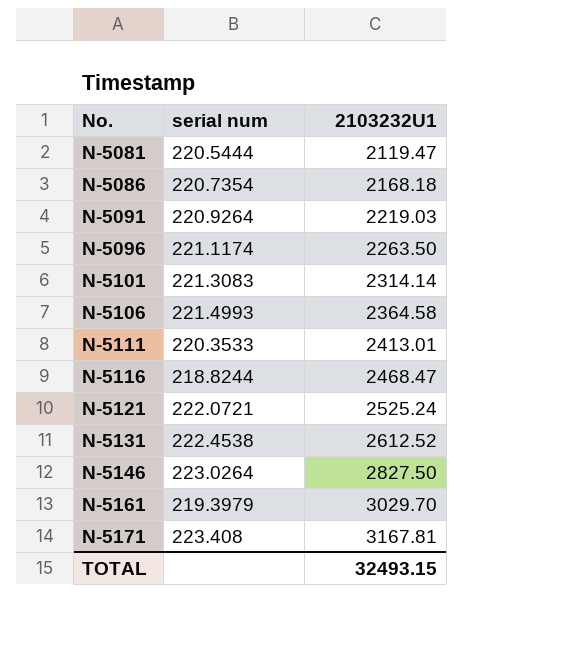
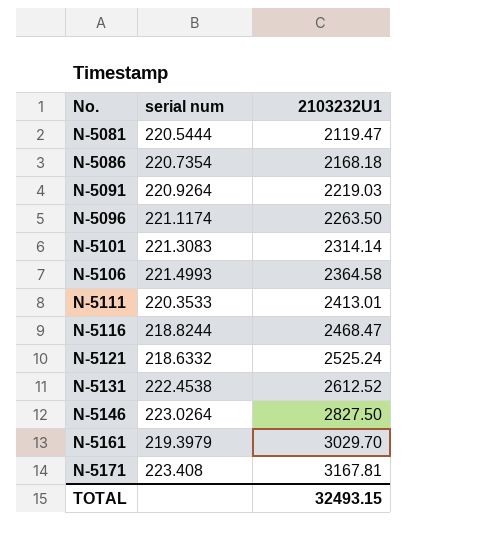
N-5121 | serial num: 222.0721 -> 218.6332

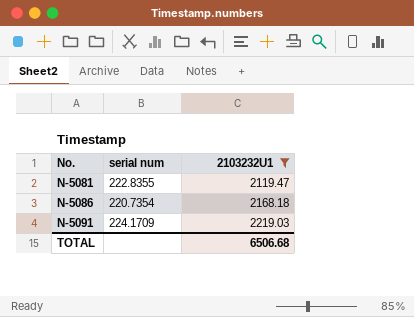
filter: none -> 2103232U1 <= 2219.03
N-5081 | serial num: 220.5444 -> 222.8355
N-5091 | serial num: 220.9264 -> 224.1709
TOTAL | 2103232U1: 32493.15 -> 6506.68

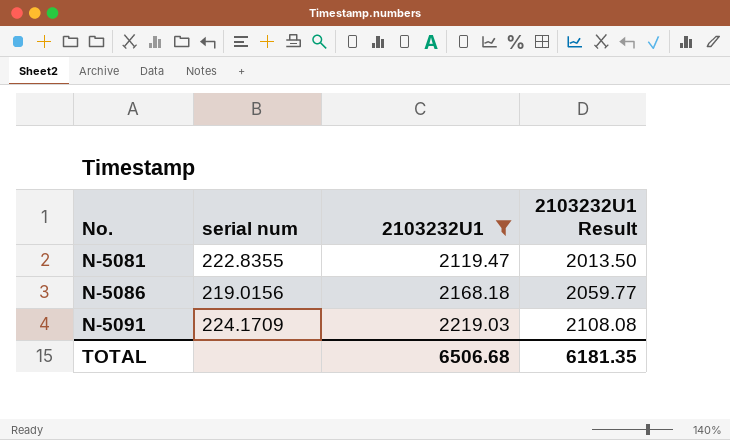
column 2103232U1 Result | formula: none -> [2103232U1] * 0.95
N-5086 | serial num: 220.7354 -> 219.0156

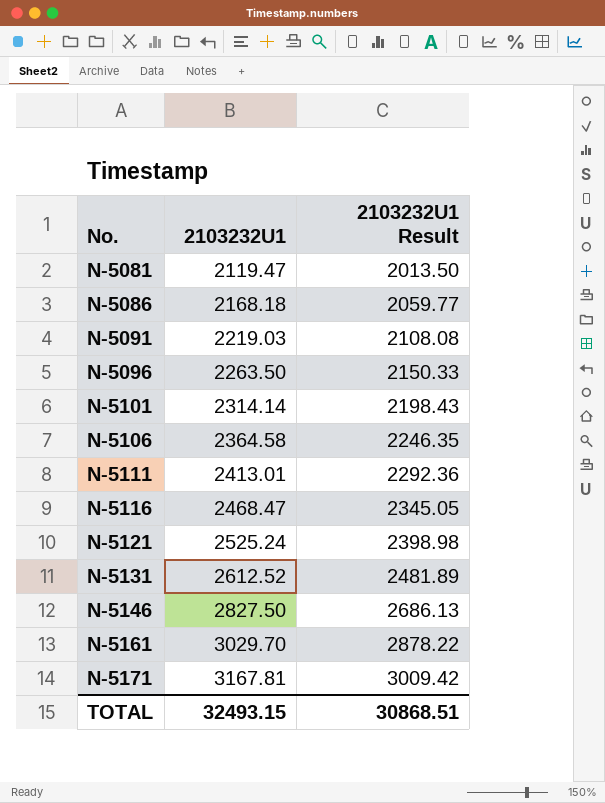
filter: 2103232U1 <= 2219.03 -> none
column serial num | position: 2 -> none
TOTAL | 2103232U1: 6506.68 -> 32493.15
TOTAL | 2103232U1 Result: 6181.35 -> 30868.51

